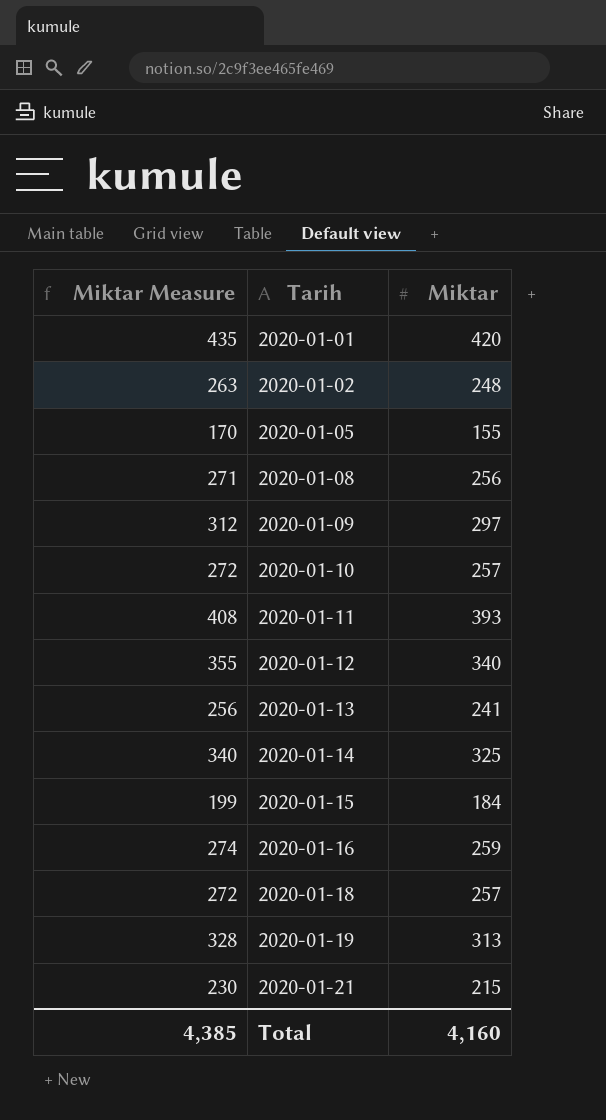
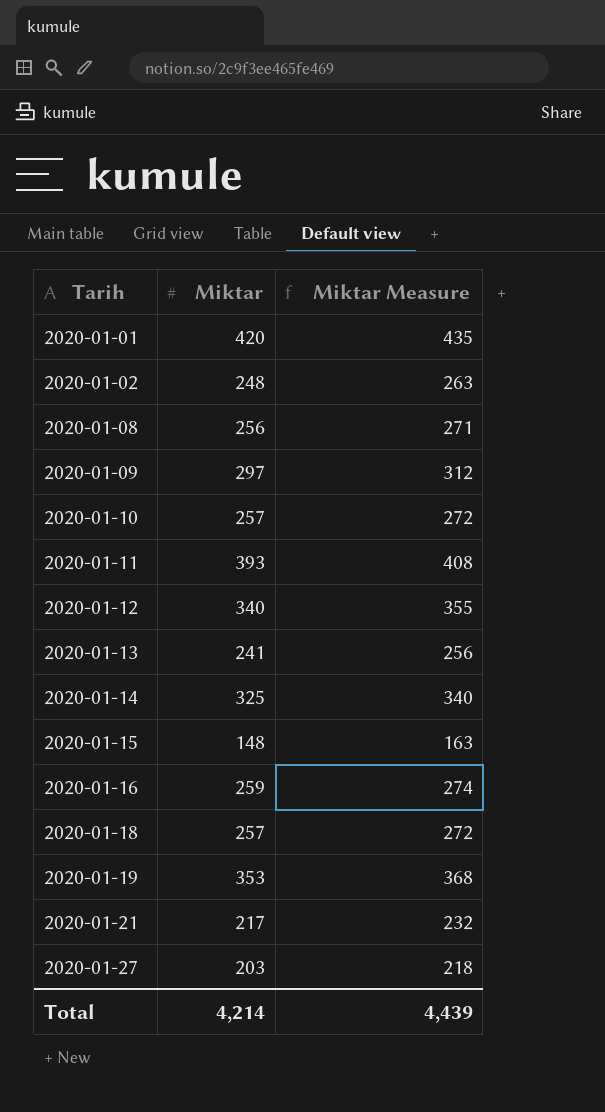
column Miktar Measure | position: 1 -> 3
row 2020-01-05: 170 | 155 -> none
2020-01-15 | Miktar: 184 -> 148
2020-01-15 | Miktar Measure: 199 -> 163
2020-01-19 | Miktar: 313 -> 353
2020-01-19 | Miktar Measure: 328 -> 368
2020-01-21 | Miktar: 215 -> 217
2020-01-21 | Miktar Measure: 230 -> 232
row 2020-01-27: none -> 203 | 218
Total | Miktar: 4,160 -> 4,214
Total | Miktar Measure: 4,385 -> 4,439

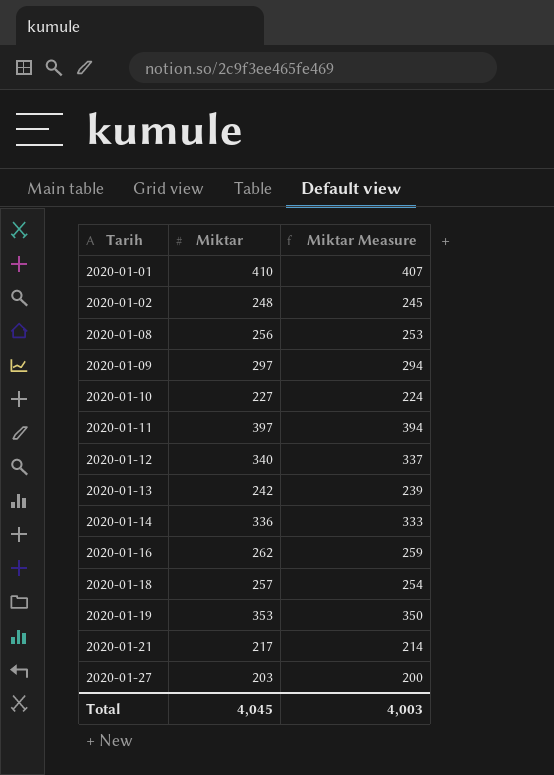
column Miktar Measure | formula: [Miktar] + 15 -> [Miktar] - 3
row 2020-01-15: 148 | 163 -> none
2020-01-01 | Miktar: 420 -> 410
2020-01-10 | Miktar: 257 -> 227
2020-01-11 | Miktar: 393 -> 397
2020-01-13 | Miktar: 241 -> 242
2020-01-14 | Miktar: 325 -> 336
2020-01-16 | Miktar: 259 -> 262
Total | Miktar: 4,214 -> 4,045
Total | Miktar Measure: 4,439 -> 4,003

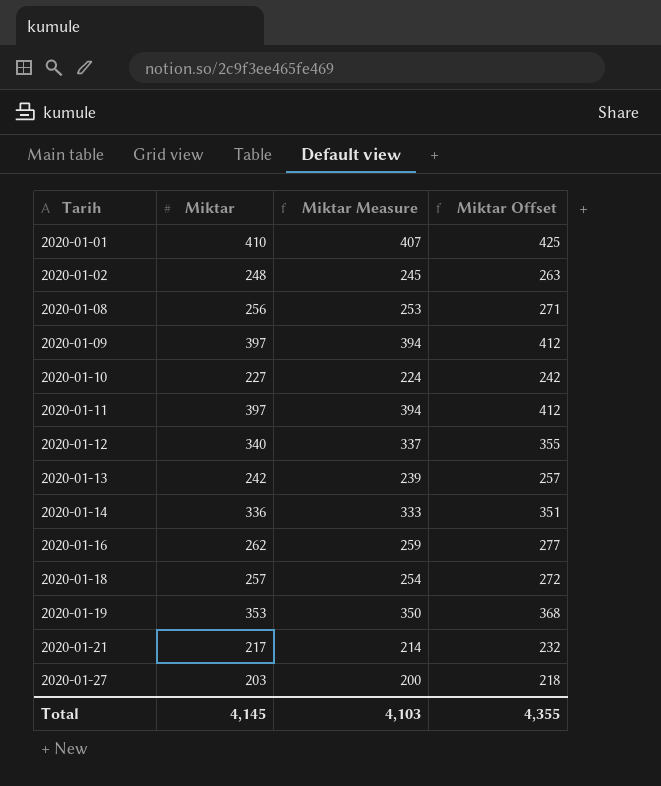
column Miktar Offset | formula: none -> [Miktar] + 15
2020-01-09 | Miktar: 297 -> 397
2020-01-09 | Miktar Measure: 294 -> 394
Total | Miktar: 4,045 -> 4,145
Total | Miktar Measure: 4,003 -> 4,103

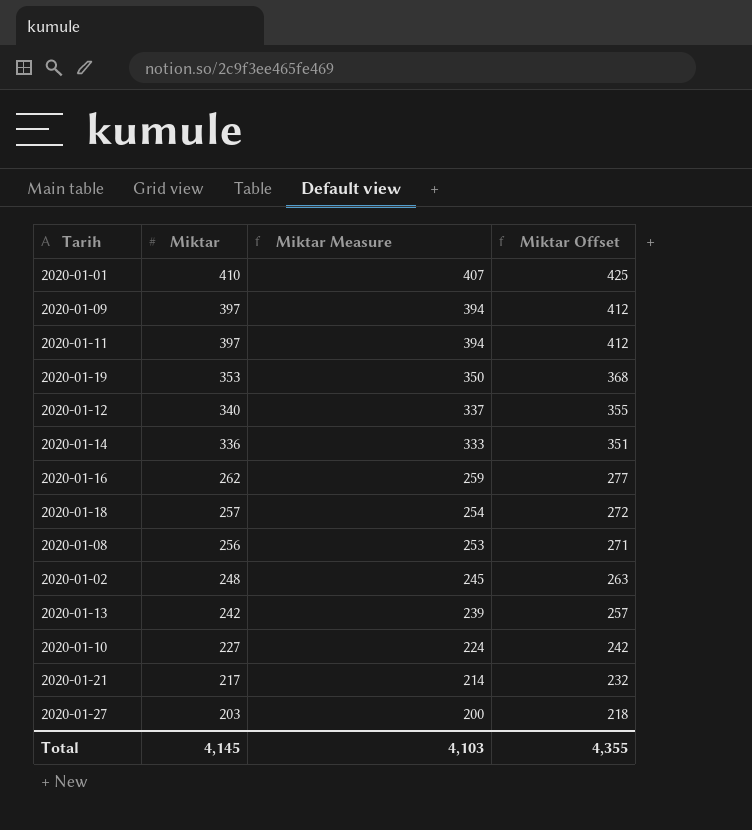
row order: Tarih ascending -> Miktar descending

